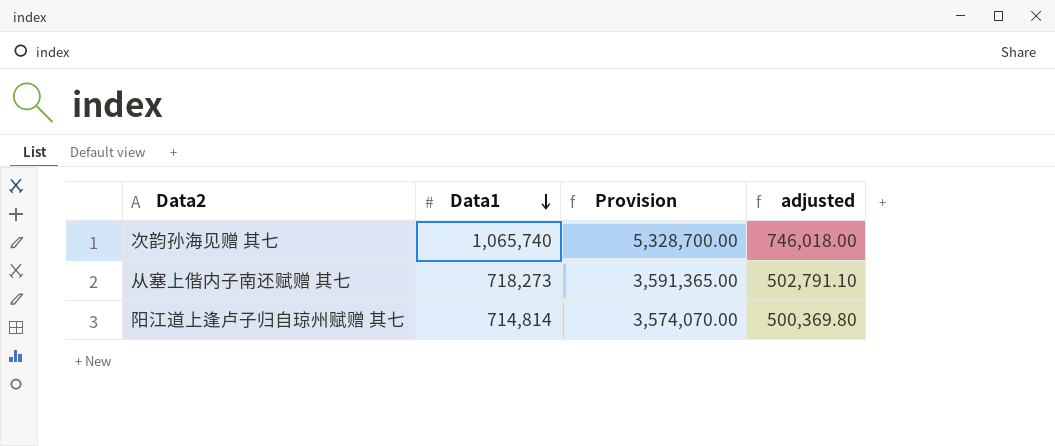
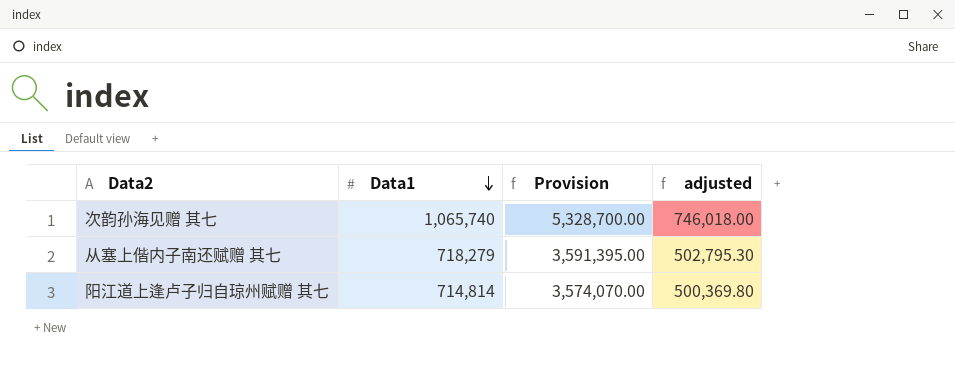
从塞上偕内子南还赋赠 其七 | Data1: 718,273 -> 718,279
从塞上偕内子南还赋赠 其七 | Provision: 3,591,365.00 -> 3,591,395.00
从塞上偕内子南还赋赠 其七 | adjusted: 502,791.10 -> 502,795.30

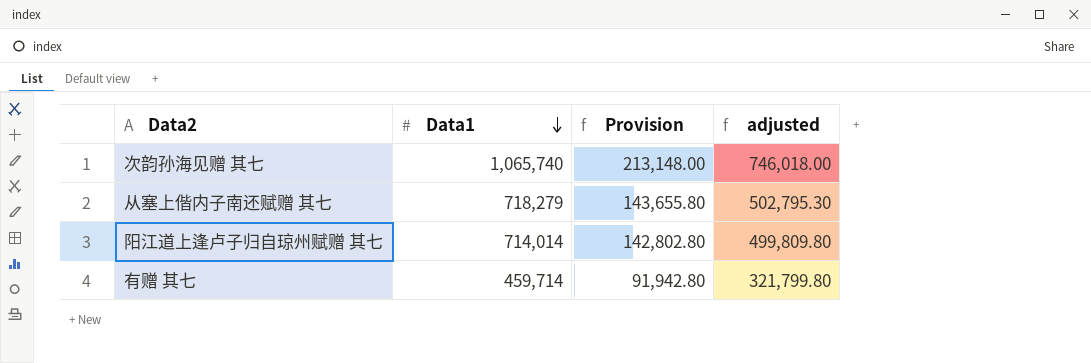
column Provision | formula: [Data1] * 5 -> [Data1] * 0.2
阳江道上逢卢子归自琼州赋赠 其七 | Data1: 714,814 -> 714,014
阳江道上逢卢子归自琼州赋赠 其七 | adjusted: 500,369.80 -> 499,809.80
row 有赠 其七: none -> 459,714 | 91,942.80 | 321,799.80

